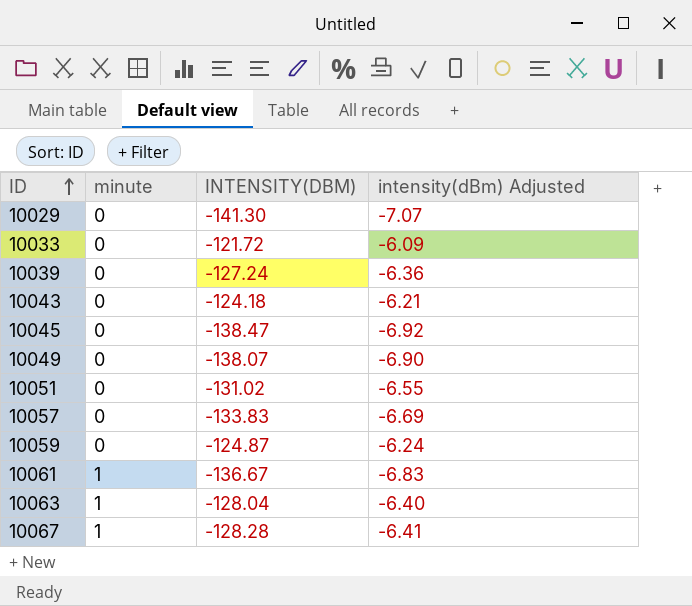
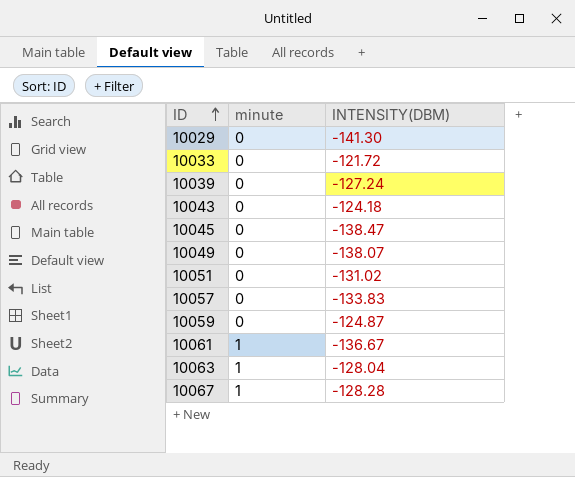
column intensity(dBm) Adjusted | formula: [INTENSITY(DBM)] * 0.05 -> none

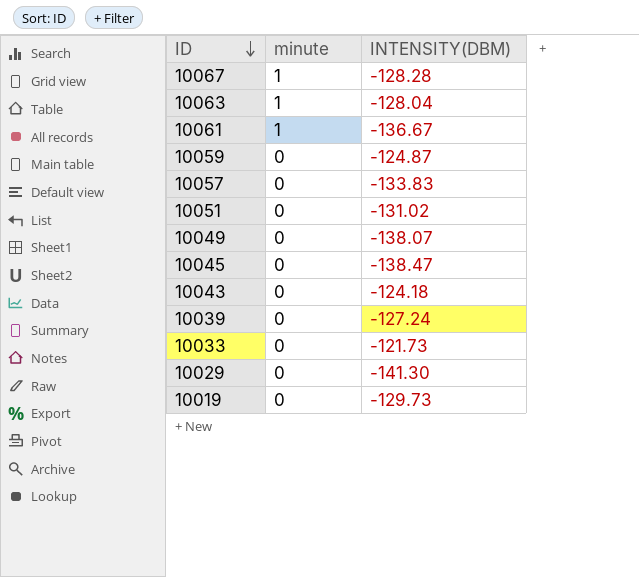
row order: ID ascending -> ID descending
10033 | INTENSITY(DBM): -121.72 -> -121.73
row 10019: none -> 0 | -129.73

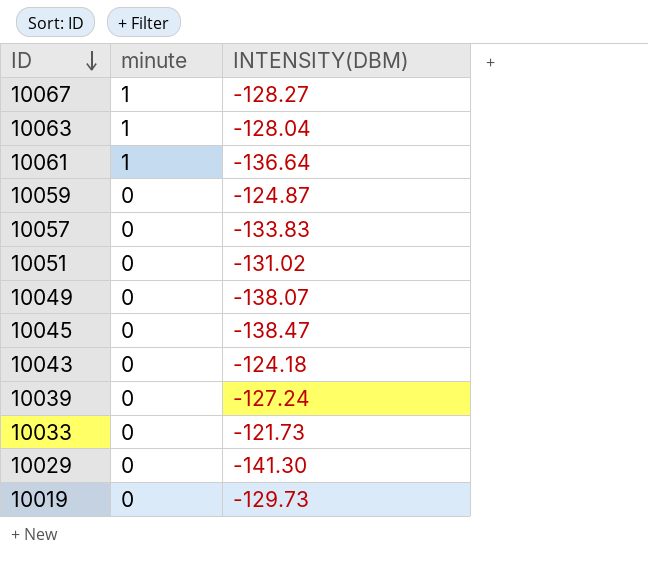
10067 | INTENSITY(DBM): -128.28 -> -128.27
10061 | INTENSITY(DBM): -136.67 -> -136.64

